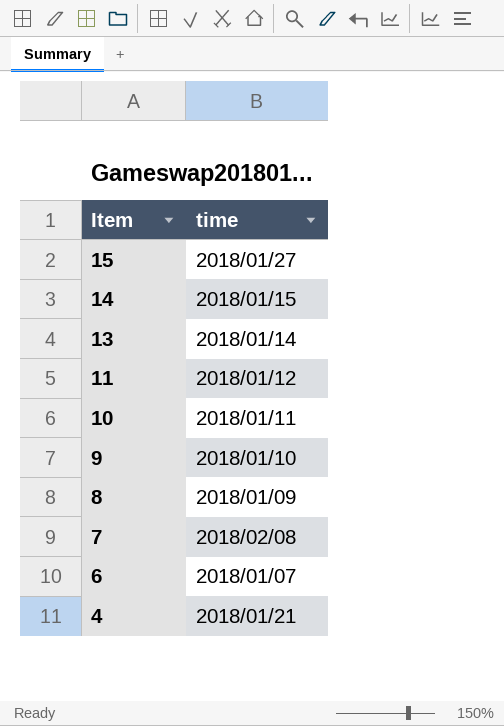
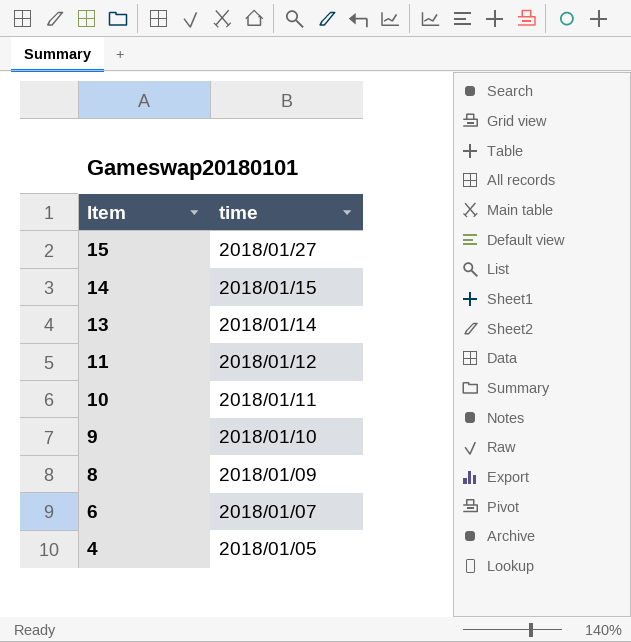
row 7: 2018/02/08 -> none
4 | time: 2018/01/21 -> 2018/01/05

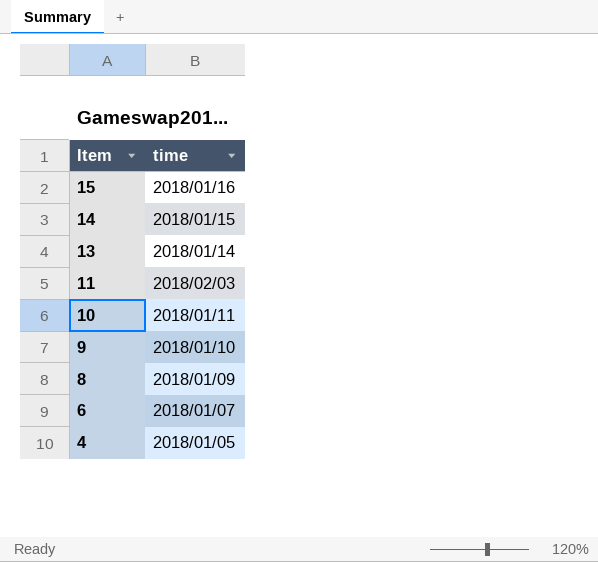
15 | time: 2018/01/27 -> 2018/01/16
11 | time: 2018/01/12 -> 2018/02/03

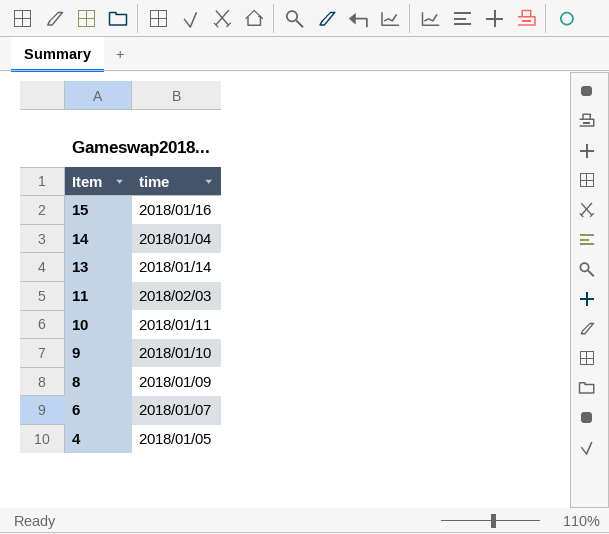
14 | time: 2018/01/15 -> 2018/01/04

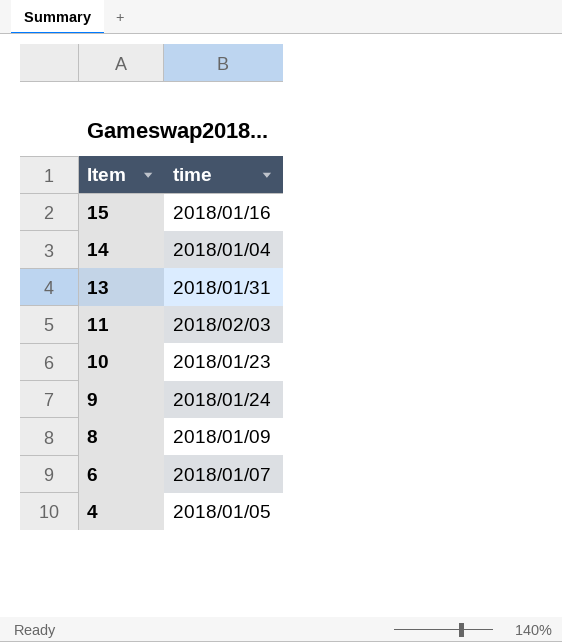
13 | time: 2018/01/14 -> 2018/01/31
10 | time: 2018/01/11 -> 2018/01/23
9 | time: 2018/01/10 -> 2018/01/24

